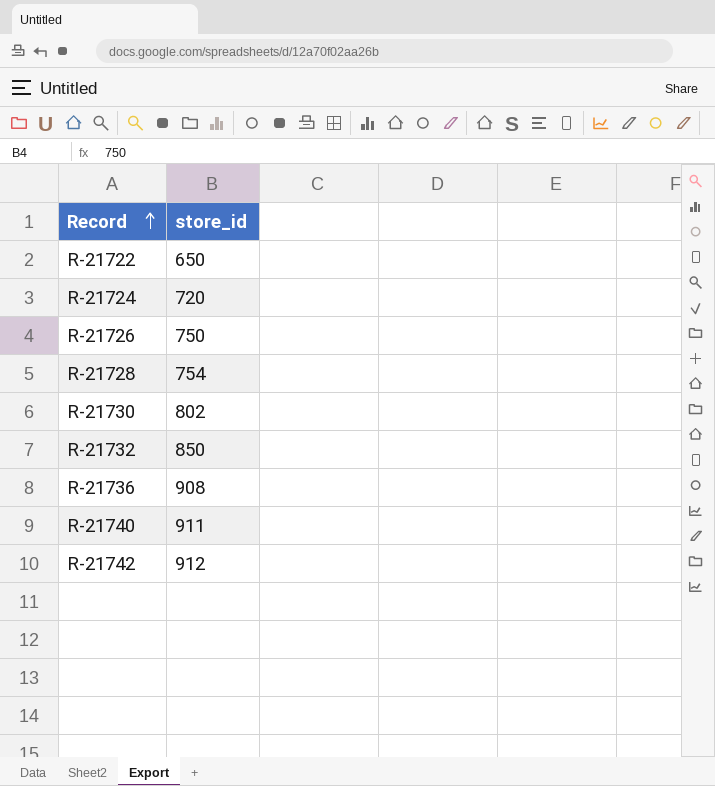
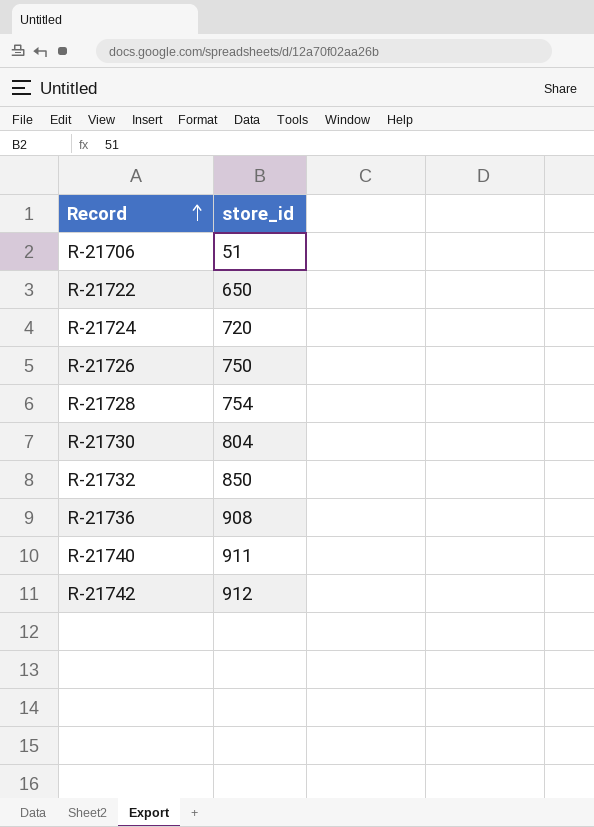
row R-21706: none -> 51
R-21730 | store_id: 802 -> 804

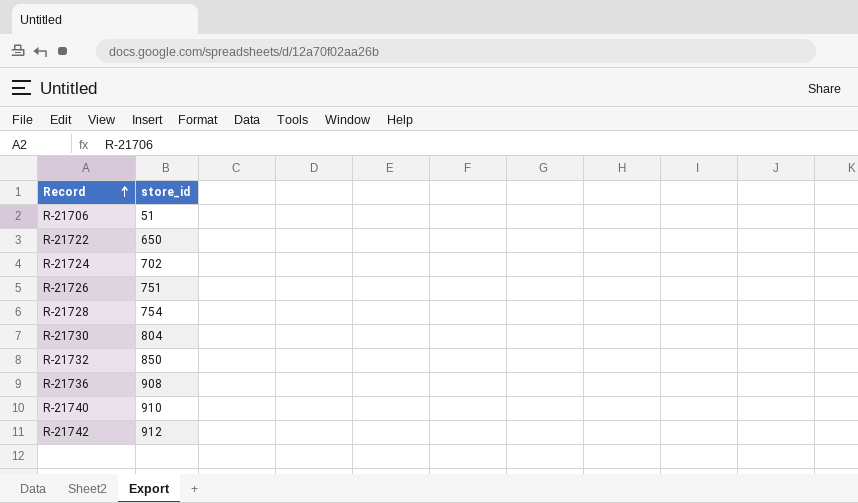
R-21724 | store_id: 720 -> 702
R-21726 | store_id: 750 -> 751
R-21740 | store_id: 911 -> 910

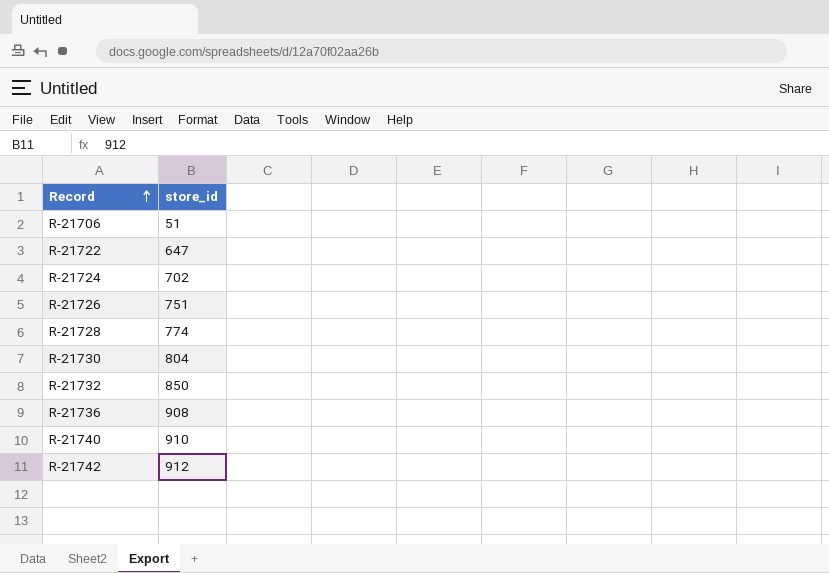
R-21722 | store_id: 650 -> 647
R-21728 | store_id: 754 -> 774

